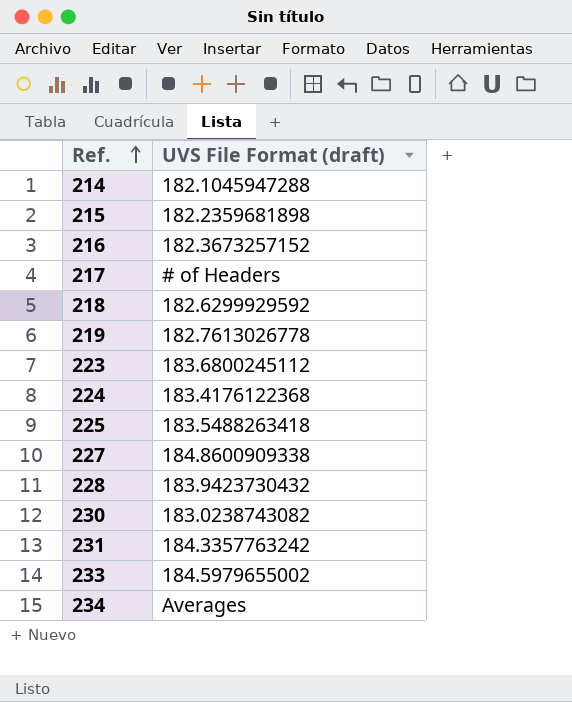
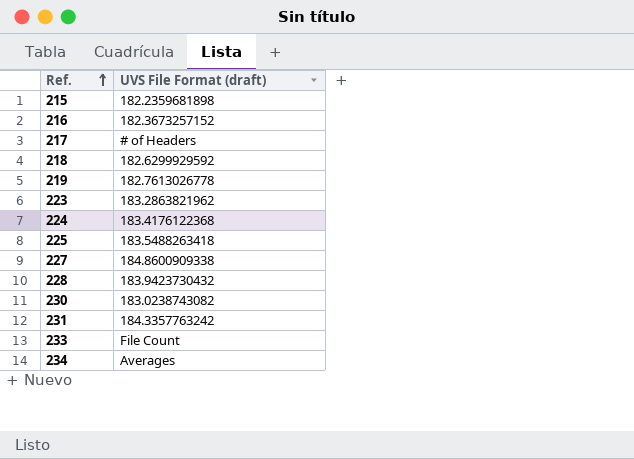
row 214: 182.1045947288 -> none
223 | UVS File Format (draft): 183.6800245112 -> 183.2863821962
233 | UVS File Format (draft): 184.5979655002 -> File Count

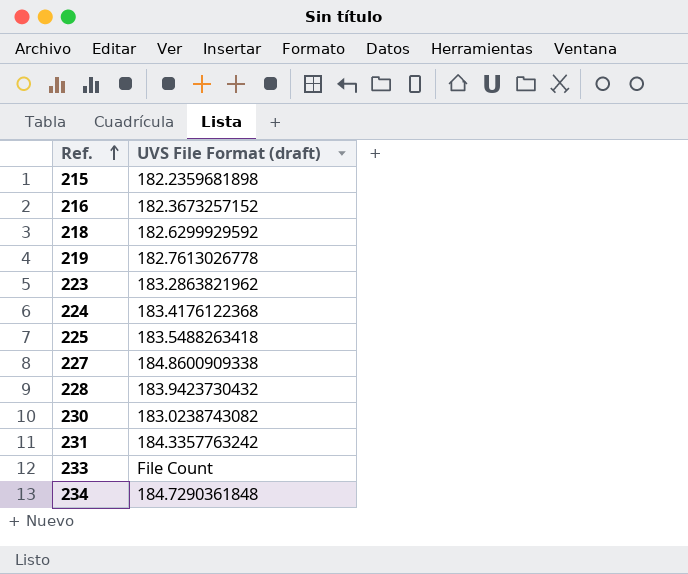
row 217: # of Headers -> none
234 | UVS File Format (draft): Averages -> 184.7290361848

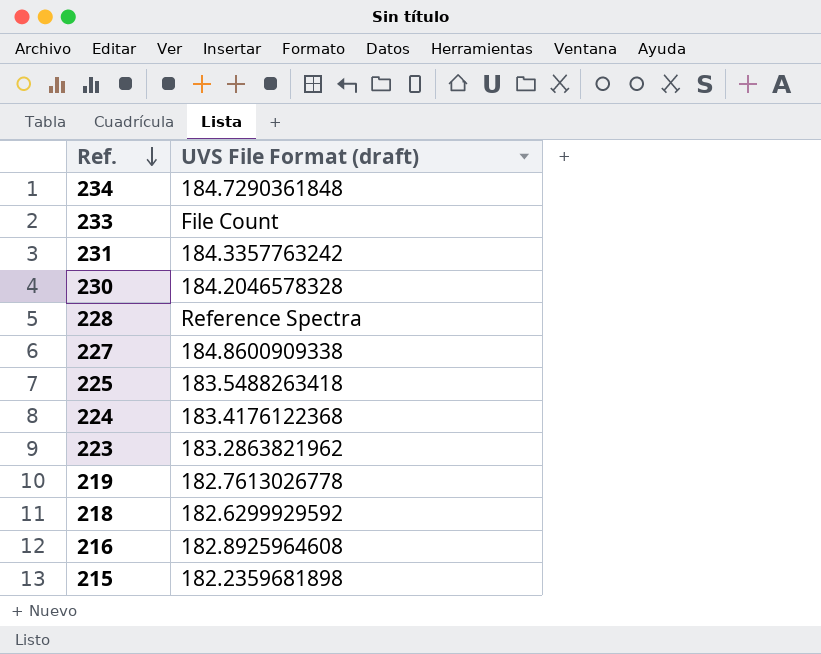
row order: Ref. ascending -> Ref. descending
230 | UVS File Format (draft): 183.0238743082 -> 184.2046578328
228 | UVS File Format (draft): 183.9423730432 -> Reference Spectra
216 | UVS File Format (draft): 182.3673257152 -> 182.8925964608

